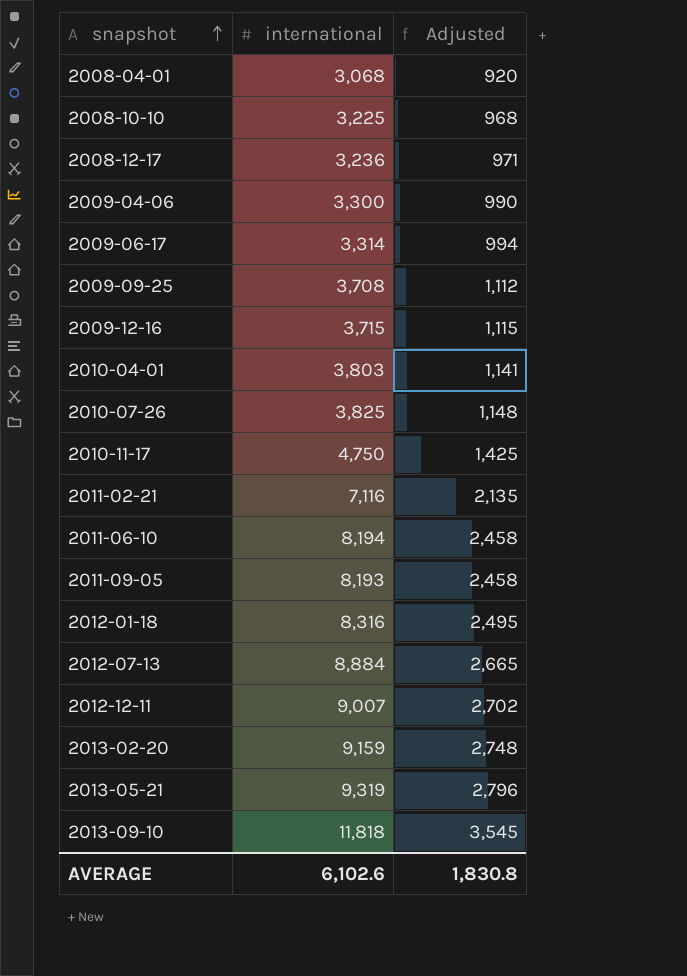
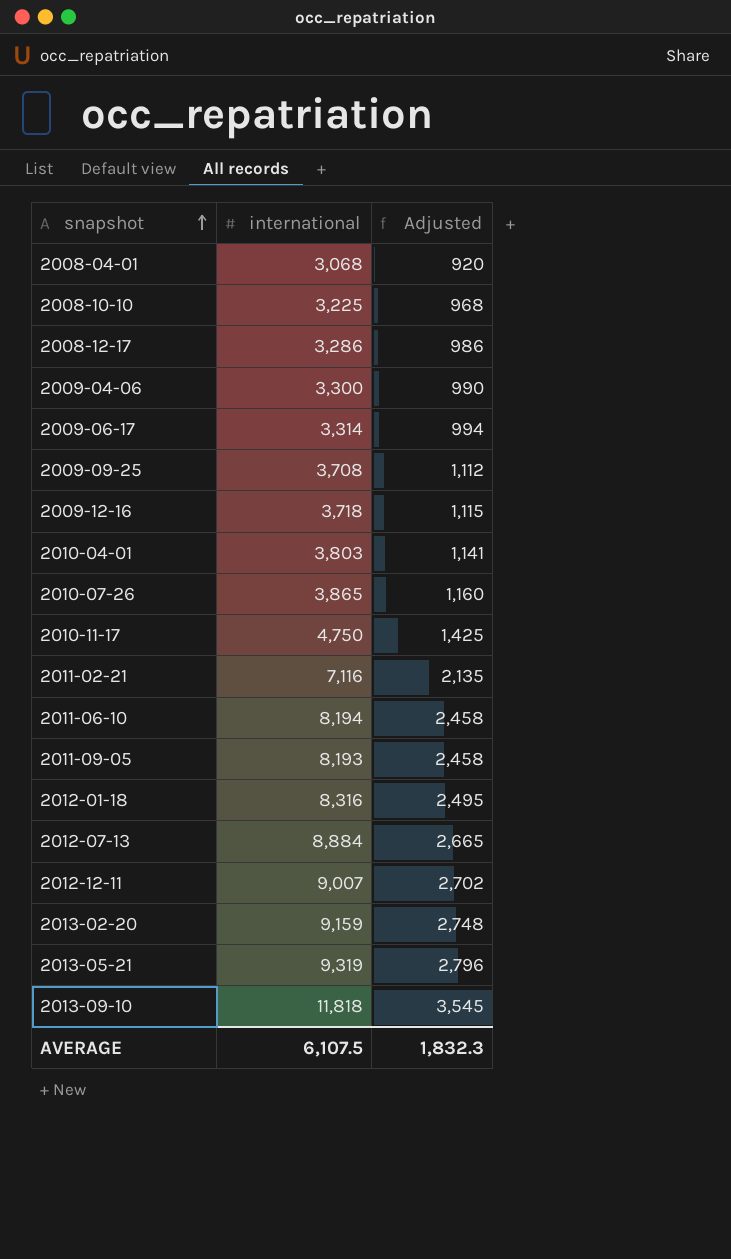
2008-12-17 | international: 3,236 -> 3,286
2008-12-17 | Adjusted: 971 -> 986
2009-12-16 | international: 3,715 -> 3,718
2010-07-26 | international: 3,825 -> 3,865
2010-07-26 | Adjusted: 1,148 -> 1,160
AVERAGE | international: 6,102.6 -> 6,107.5
AVERAGE | Adjusted: 1,830.8 -> 1,832.3

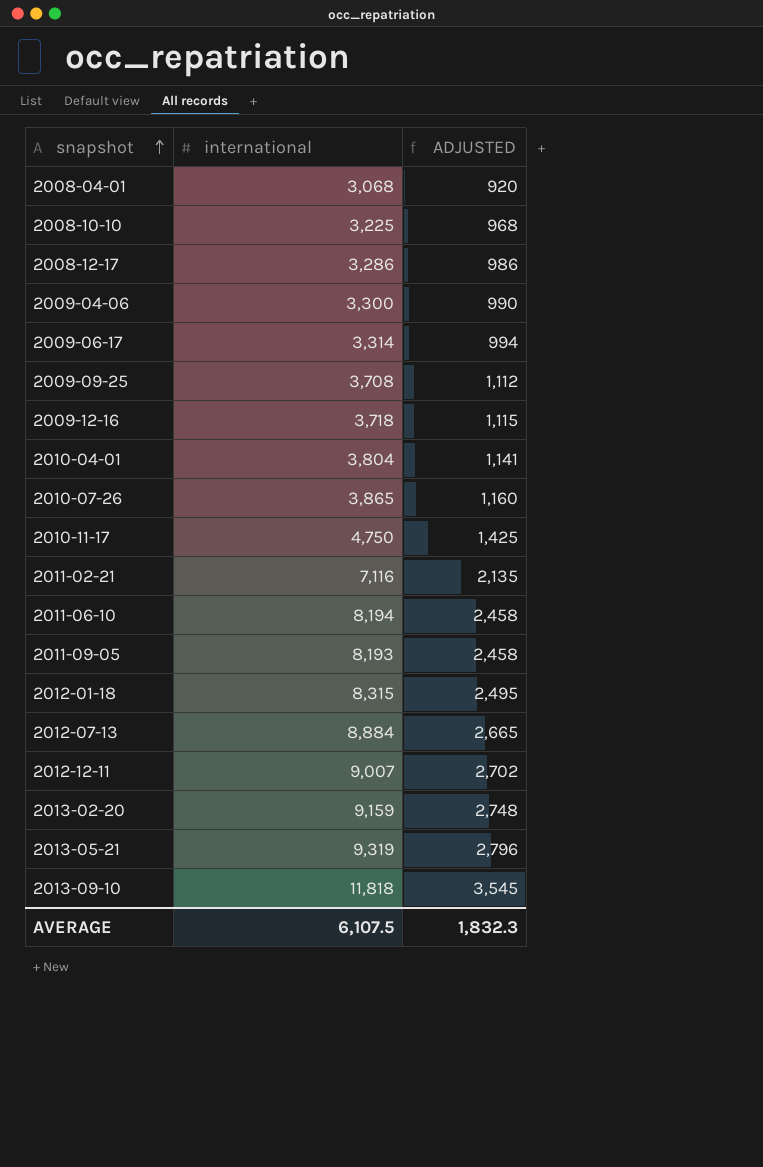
column name: Adjusted -> ADJUSTED
2010-04-01 | international: 3,803 -> 3,804
2012-01-18 | international: 8,316 -> 8,315

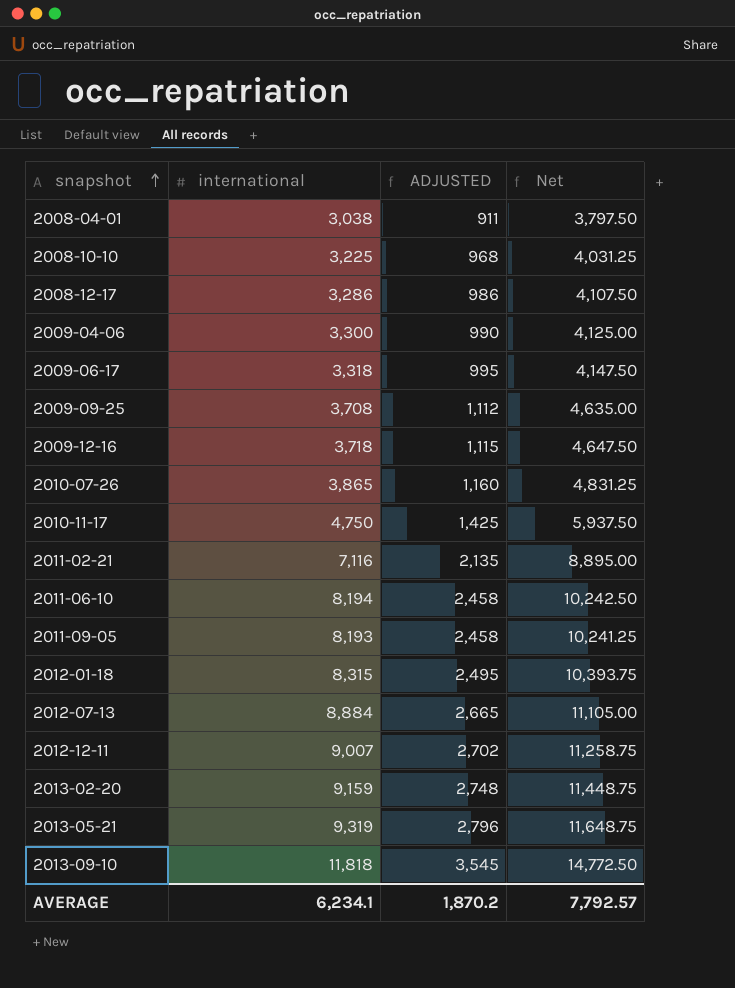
column Net | formula: none -> [international] * 1.25
row 2010-04-01: 3,804 | 1,141 -> none
2008-04-01 | international: 3,068 -> 3,038
2008-04-01 | ADJUSTED: 920 -> 911
2009-06-17 | international: 3,314 -> 3,318
2009-06-17 | ADJUSTED: 994 -> 995
AVERAGE | international: 6,107.5 -> 6,234.1
AVERAGE | ADJUSTED: 1,832.3 -> 1,870.2

